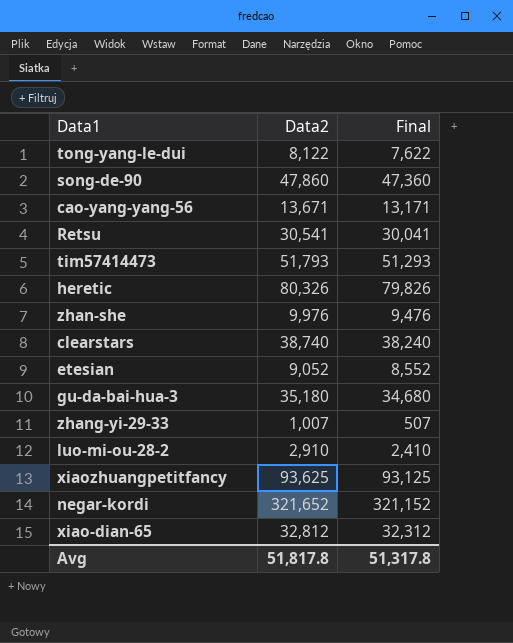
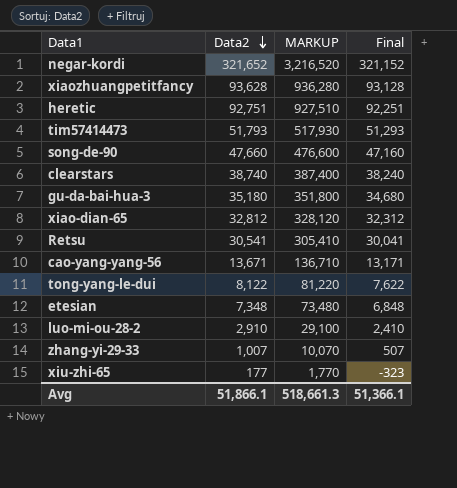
row order: none -> Data2 descending
column MARKUP | formula: none -> [Data2] * 10
row zhan-she: 9,976 | 9,476 -> none
xiaozhuangpetitfancy | Data2: 93,625 -> 93,628
xiaozhuangpetitfancy | Final: 93,125 -> 93,128
heretic | Data2: 80,326 -> 92,751
heretic | Final: 79,826 -> 92,251
song-de-90 | Data2: 47,860 -> 47,660
song-de-90 | Final: 47,360 -> 47,160
etesian | Data2: 9,052 -> 7,348
etesian | Final: 8,552 -> 6,848
row xiu-zhi-65: none -> 177 | 1,770 | -323
Avg | Data2: 51,817.8 -> 51,866.1
Avg | Final: 51,317.8 -> 51,366.1

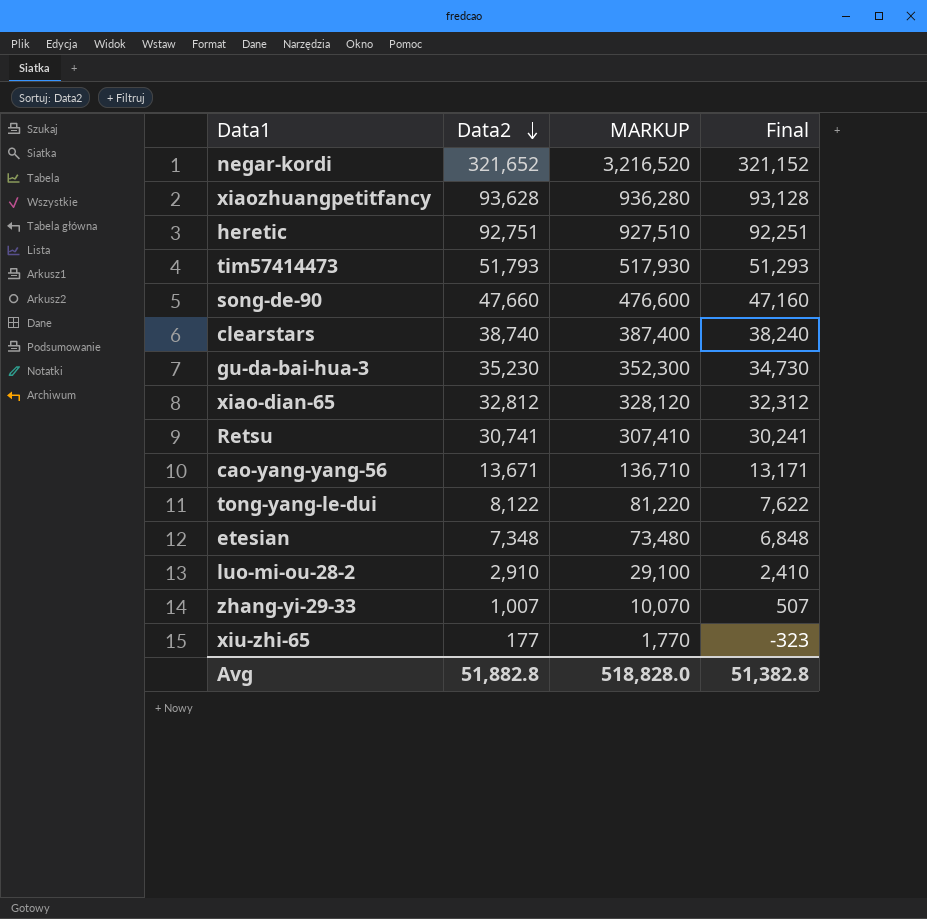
gu-da-bai-hua-3 | Data2: 35,180 -> 35,230
gu-da-bai-hua-3 | MARKUP: 351,800 -> 352,300
gu-da-bai-hua-3 | Final: 34,680 -> 34,730
Retsu | Data2: 30,541 -> 30,741
Retsu | MARKUP: 305,410 -> 307,410
Retsu | Final: 30,041 -> 30,241
Avg | Data2: 51,866.1 -> 51,882.8
Avg | MARKUP: 518,661.3 -> 518,828.0
Avg | Final: 51,366.1 -> 51,382.8

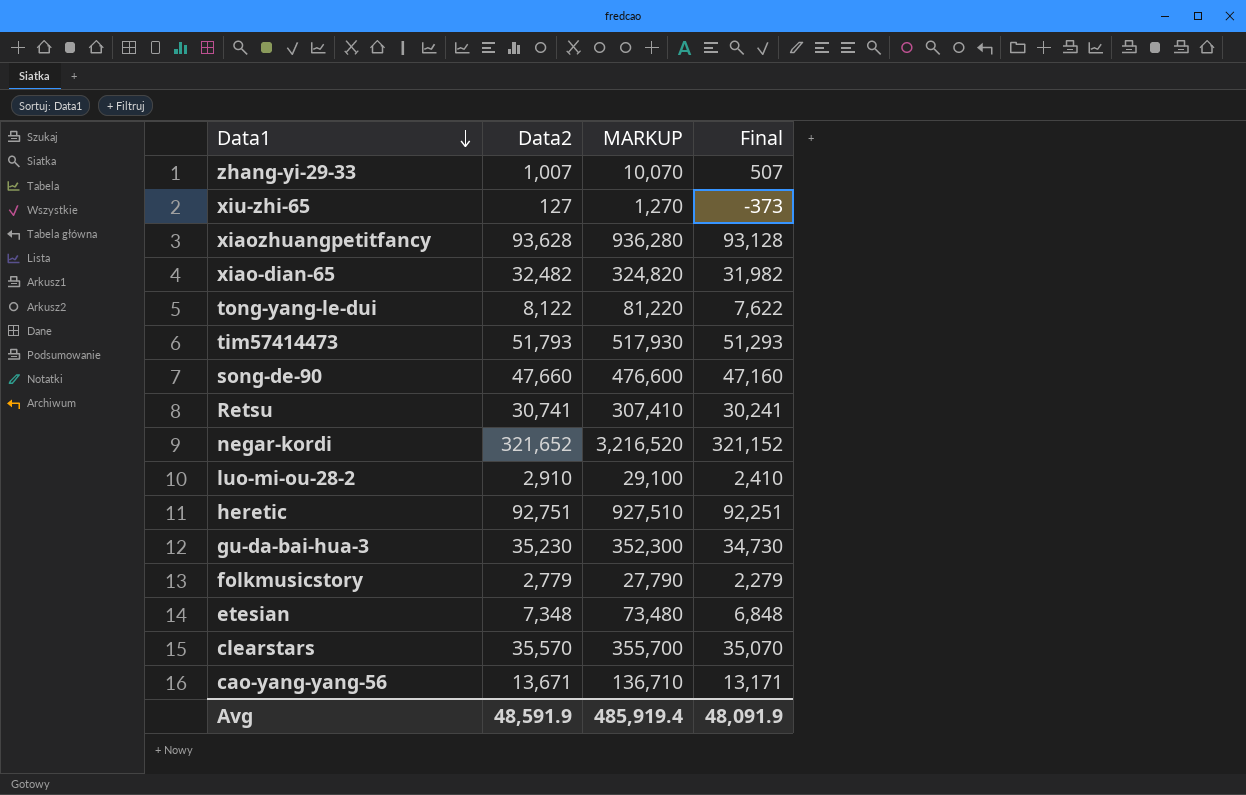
row order: Data2 descending -> Data1 descending
xiu-zhi-65 | Data2: 177 -> 127
xiu-zhi-65 | MARKUP: 1,770 -> 1,270
xiu-zhi-65 | Final: -323 -> -373
xiao-dian-65 | Data2: 32,812 -> 32,482
xiao-dian-65 | MARKUP: 328,120 -> 324,820
xiao-dian-65 | Final: 32,312 -> 31,982
row folkmusicstory: none -> 2,779 | 27,790 | 2,279
clearstars | Data2: 38,740 -> 35,570
clearstars | MARKUP: 387,400 -> 355,700
clearstars | Final: 38,240 -> 35,070
Avg | Data2: 51,882.8 -> 48,591.9
Avg | MARKUP: 518,828.0 -> 485,919.4
Avg | Final: 51,382.8 -> 48,091.9

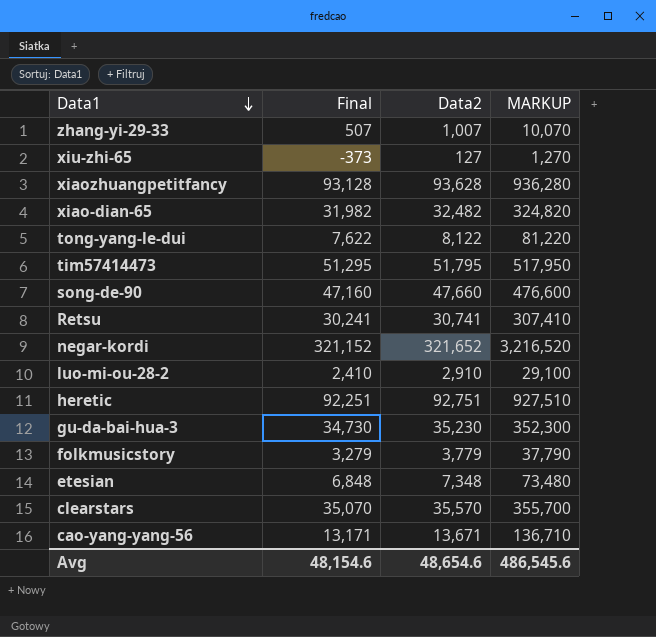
column Final | position: 4 -> 2
tim57414473 | Final: 51,293 -> 51,295
tim57414473 | Data2: 51,793 -> 51,795
tim57414473 | MARKUP: 517,930 -> 517,950
folkmusicstory | Final: 2,279 -> 3,279
folkmusicstory | Data2: 2,779 -> 3,779
folkmusicstory | MARKUP: 27,790 -> 37,790
Avg | Final: 48,091.9 -> 48,154.6
Avg | Data2: 48,591.9 -> 48,654.6
Avg | MARKUP: 485,919.4 -> 486,545.6

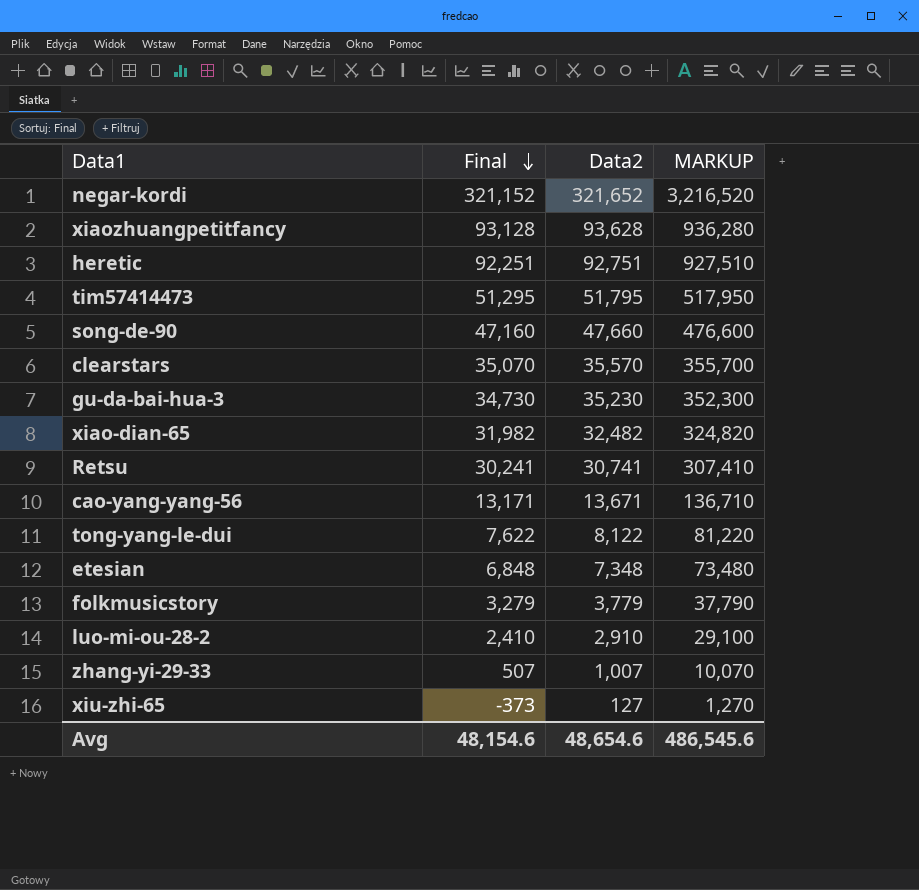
row order: Data1 descending -> Final descending

